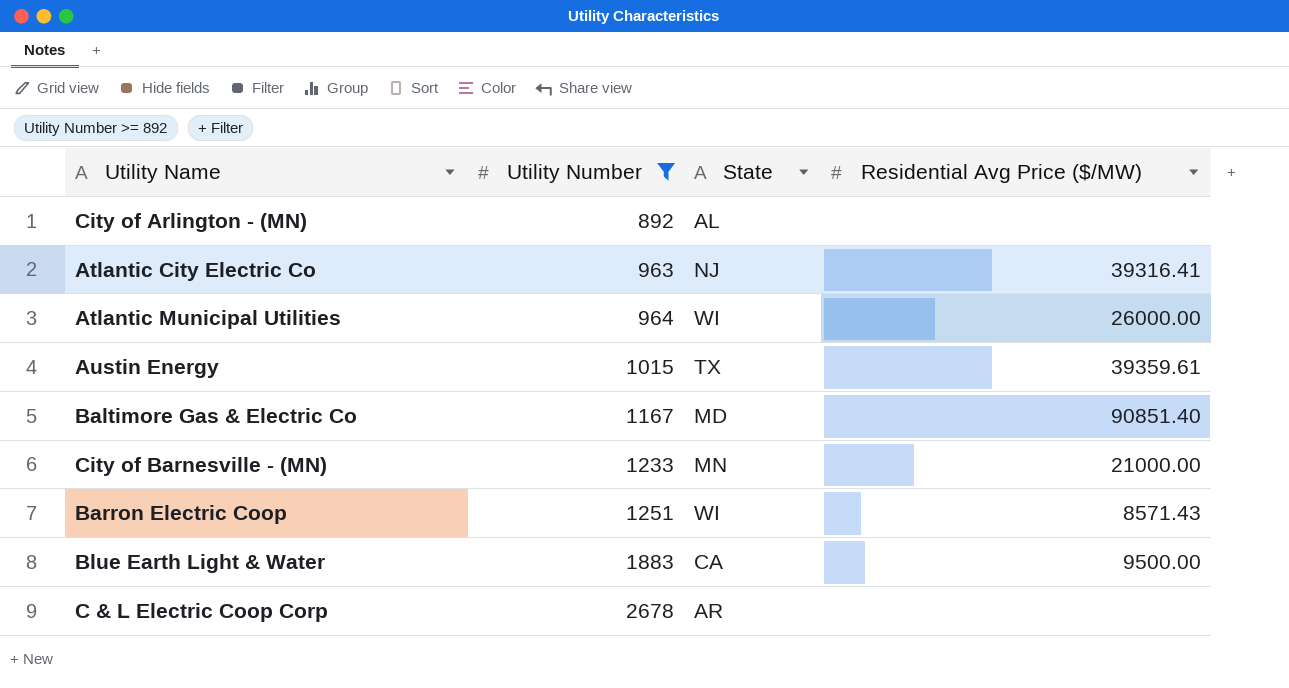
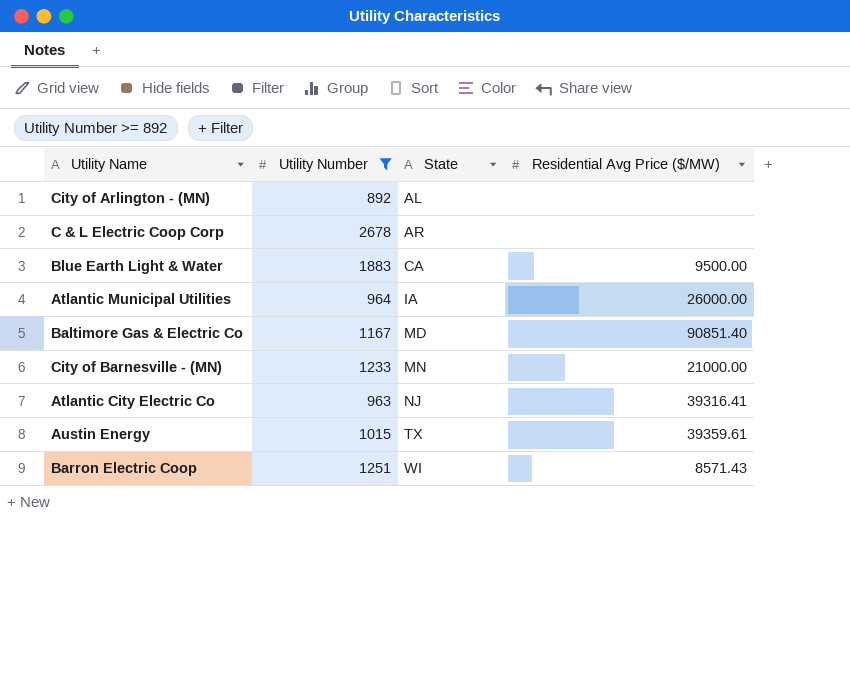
row order: Utility Number ascending -> State ascending
Atlantic Municipal Utilities | State: WI -> IA

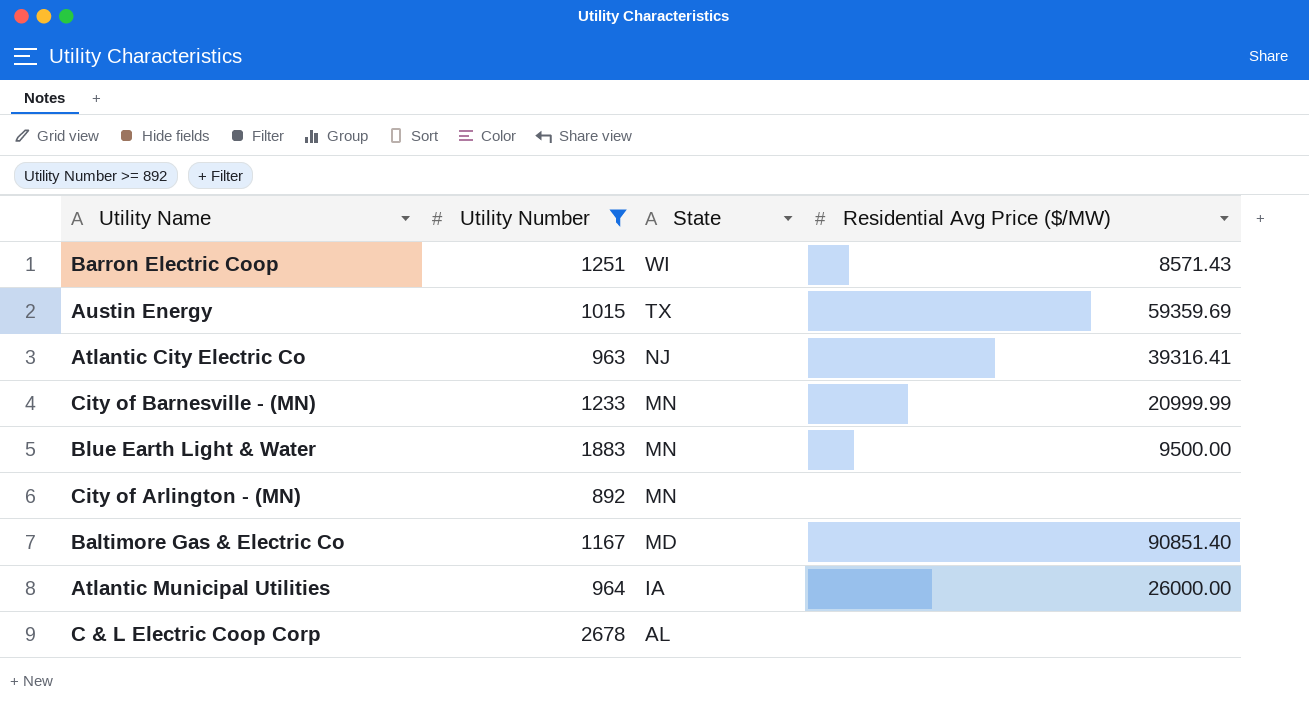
row order: State ascending -> State descending
Austin Energy | Residential Avg Price ($/MW): 39359.61 -> 59359.69
City of Barnesville - (MN) | Residential Avg Price ($/MW): 21000.00 -> 20999.99
Blue Earth Light & Water | State: CA -> MN
City of Arlington - (MN) | State: AL -> MN
C & L Electric Coop Corp | State: AR -> AL

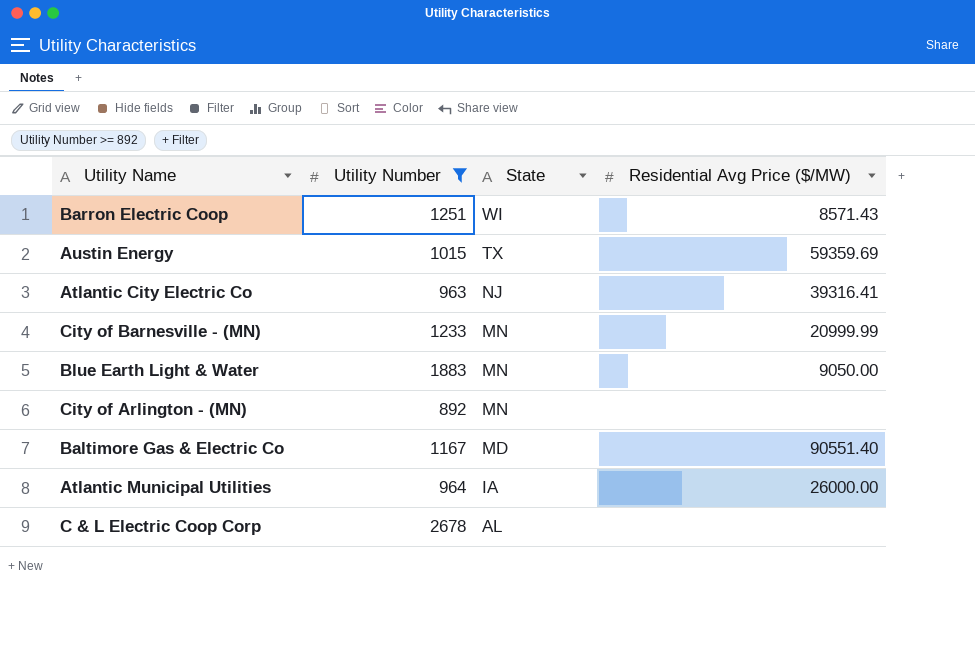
Blue Earth Light & Water | Residential Avg Price ($/MW): 9500.00 -> 9050.00
Baltimore Gas & Electric Co | Residential Avg Price ($/MW): 90851.40 -> 90551.40

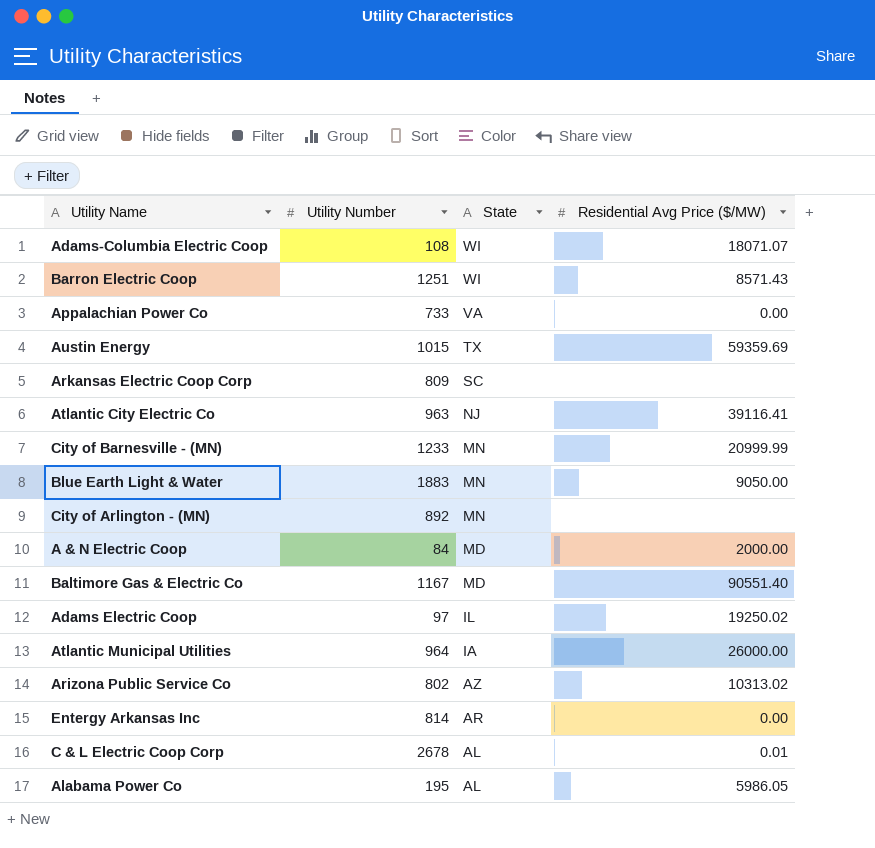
filter: Utility Number >= 892 -> none
Atlantic City Electric Co | Residential Avg Price ($/MW): 39316.41 -> 39116.41
C & L Electric Coop Corp | Residential Avg Price ($/MW): none -> 0.01

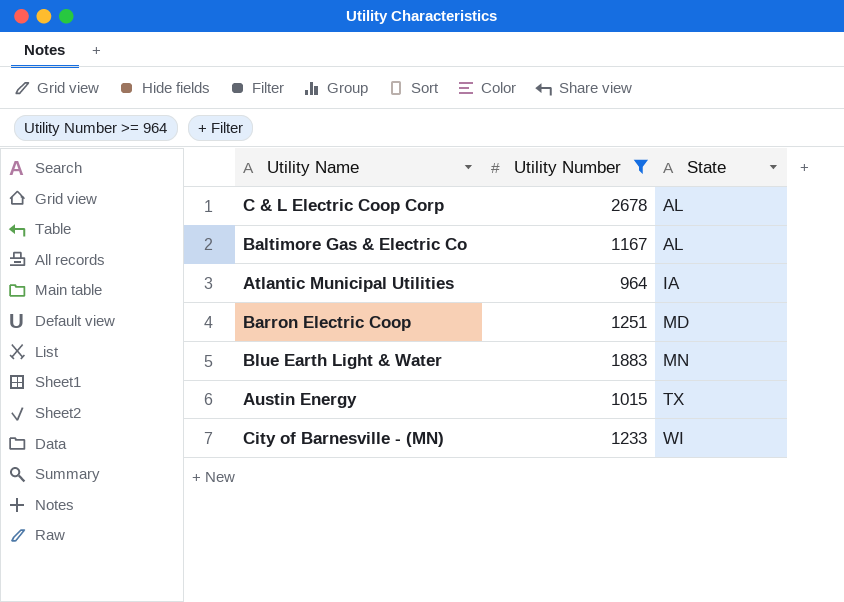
filter: none -> Utility Number >= 964
row order: State descending -> State ascending
column Residential Avg Price ($/MW) | position: 4 -> none
Baltimore Gas & Electric Co | State: MD -> AL
Barron Electric Coop | State: WI -> MD
City of Barnesville - (MN) | State: MN -> WI

